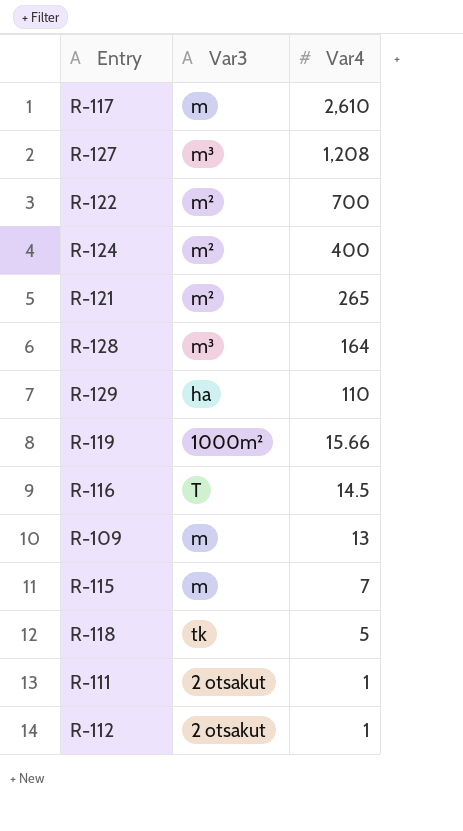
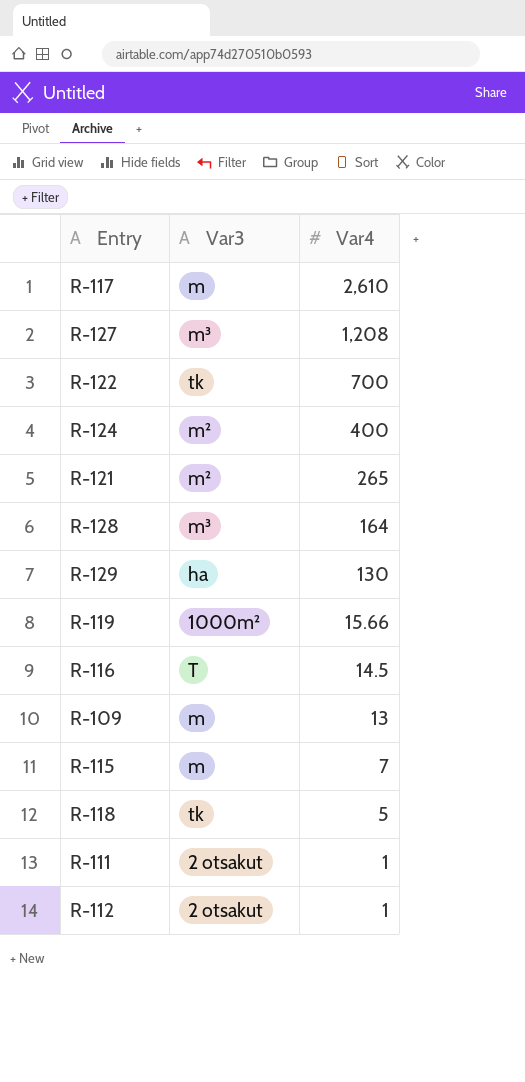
R-122 | Var3: m² -> tk
R-129 | Var4: 110 -> 130

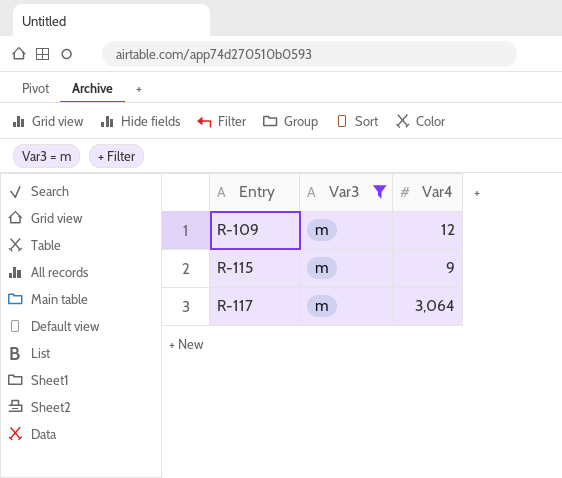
filter: none -> Var3 = m
row order: Var4 descending -> Entry ascending
R-109 | Var4: 13 -> 12
R-115 | Var4: 7 -> 9
R-117 | Var4: 2,610 -> 3,064

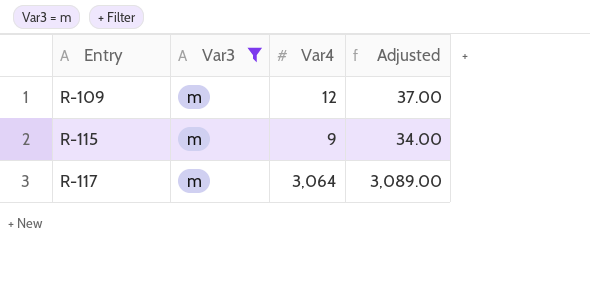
column Adjusted | formula: none -> [Var4] + 25

